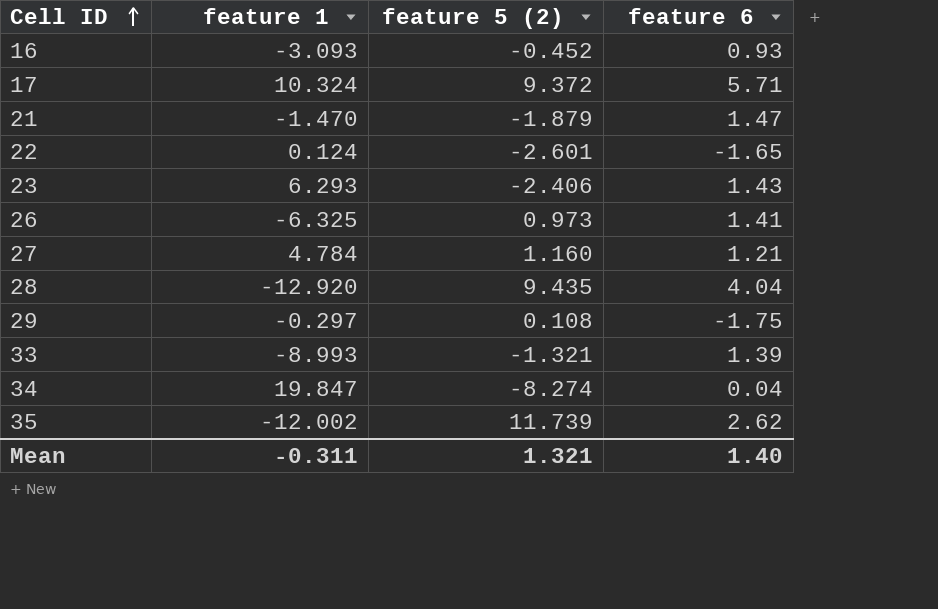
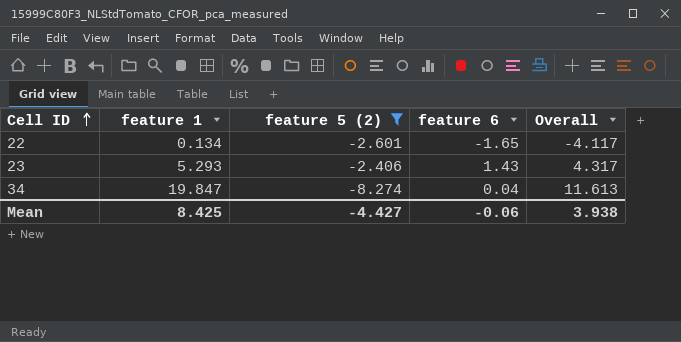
filter: none -> feature 5 (2) <= -2.406
column Overall | formula: none -> [feature 1] + [feature 5 (2)] + [feature 6]
22 | feature 1: 0.124 -> 0.134
23 | feature 1: 6.293 -> 5.293
Mean | feature 1: -0.311 -> 8.425
Mean | feature 5 (2): 1.321 -> -4.427
Mean | feature 6: 1.40 -> -0.06

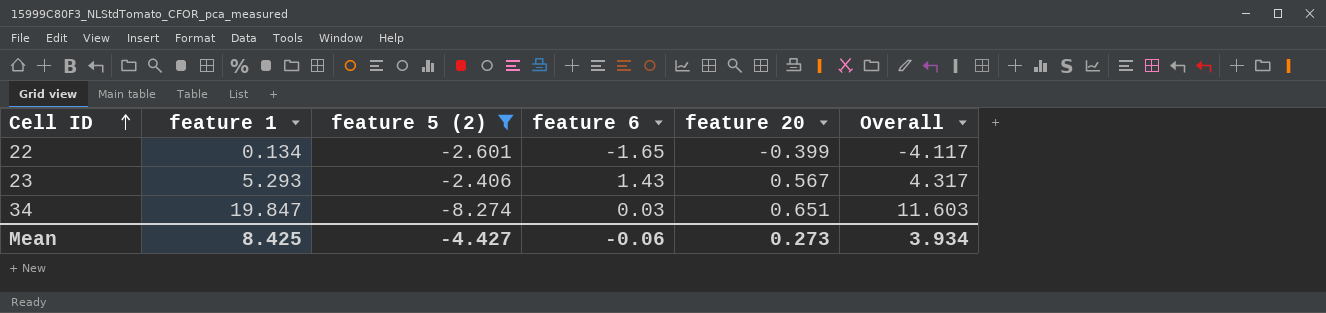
column feature 20 | position: none -> 5
34 | feature 6: 0.04 -> 0.03
34 | Overall: 11.613 -> 11.603
Mean | Overall: 3.938 -> 3.934

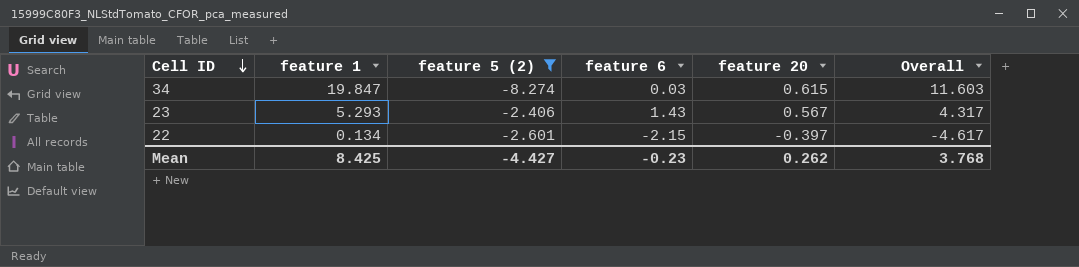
row order: Cell ID ascending -> Cell ID descending
34 | feature 20: 0.651 -> 0.615
22 | feature 6: -1.65 -> -2.15
22 | feature 20: -0.399 -> -0.397
22 | Overall: -4.117 -> -4.617
Mean | feature 6: -0.06 -> -0.23
Mean | feature 20: 0.273 -> 0.262
Mean | Overall: 3.934 -> 3.768

